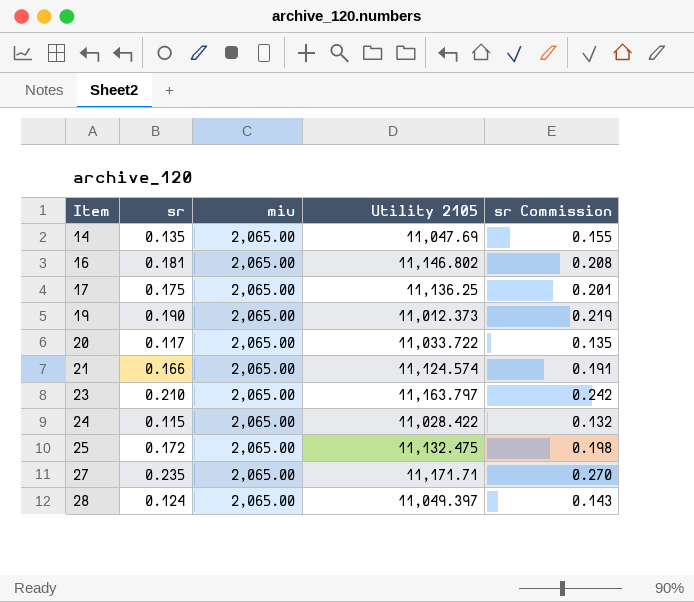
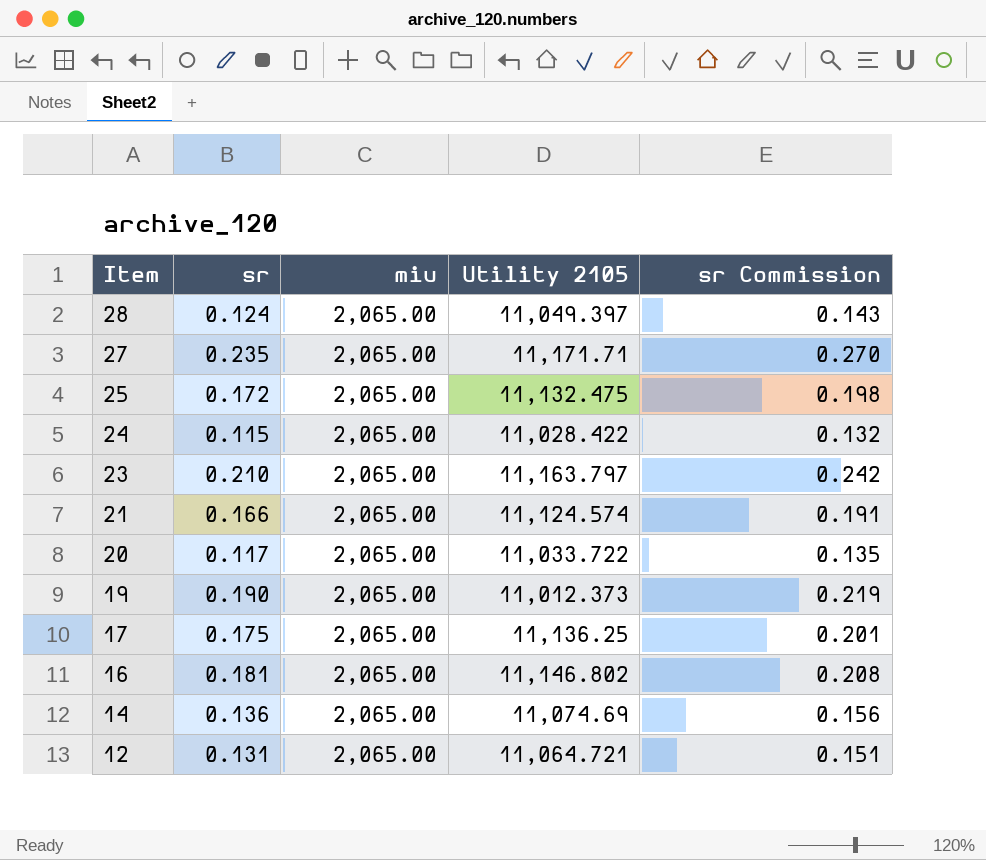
row order: Item ascending -> Item descending
14 | sr: 0.135 -> 0.136
14 | Utility 2105: 11,047.69 -> 11,074.69
14 | sr Commission: 0.155 -> 0.156
row 12: none -> 0.131 | 2,065.00 | 11,064.721 | 0.151

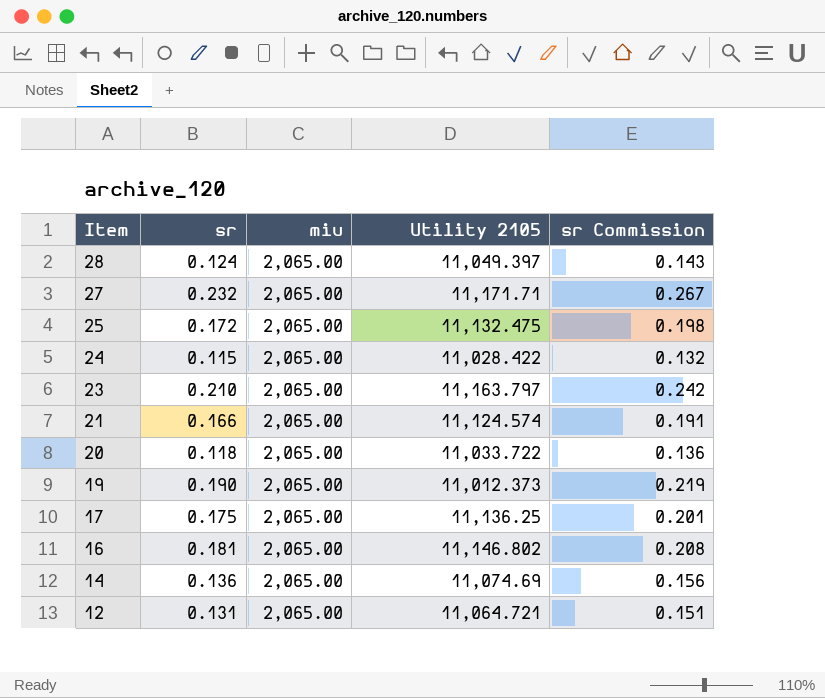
27 | sr: 0.235 -> 0.232
27 | sr Commission: 0.270 -> 0.267
20 | sr: 0.117 -> 0.118
20 | sr Commission: 0.135 -> 0.136

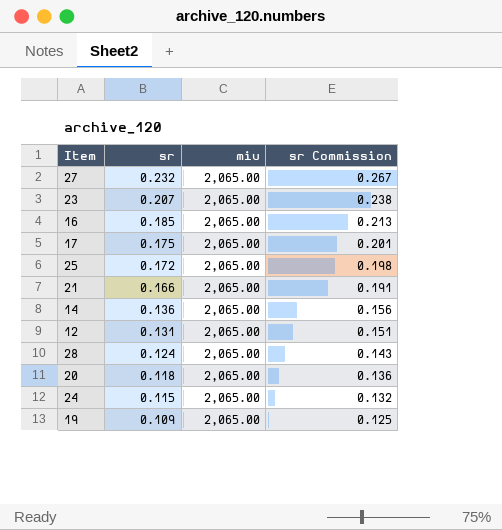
row order: Item descending -> sr descending
column Utility 2105 | position: 4 -> none
23 | sr: 0.210 -> 0.207
23 | sr Commission: 0.242 -> 0.238
16 | sr: 0.181 -> 0.185
16 | sr Commission: 0.208 -> 0.213
19 | sr: 0.190 -> 0.109
19 | sr Commission: 0.219 -> 0.125

